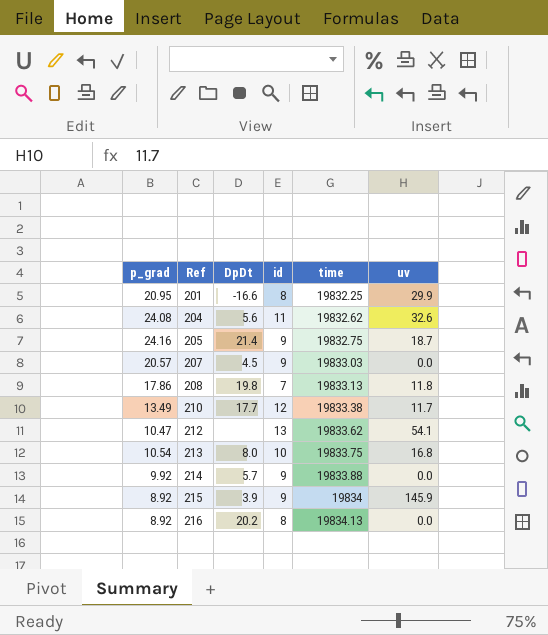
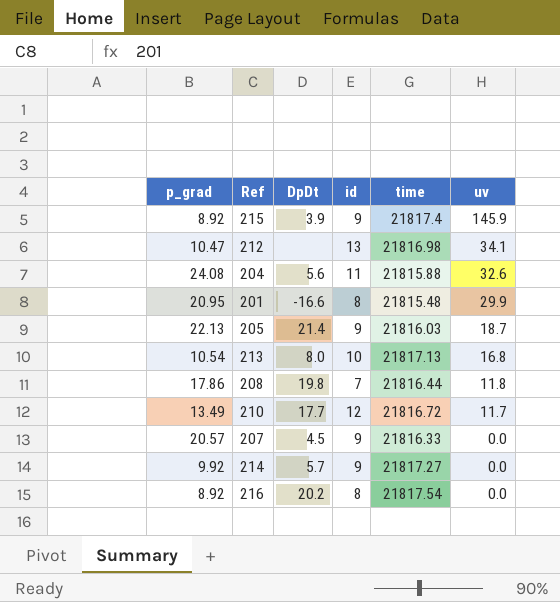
row order: Ref ascending -> uv descending
215 | time: 19834 -> 21817.4
212 | time: 19833.62 -> 21816.98
212 | uv: 54.1 -> 34.1
204 | time: 19832.62 -> 21815.88
201 | time: 19832.25 -> 21815.48
205 | p_grad: 24.16 -> 22.13
205 | time: 19832.75 -> 21816.03
213 | time: 19833.75 -> 21817.13
208 | time: 19833.13 -> 21816.44
210 | time: 19833.38 -> 21816.72
207 | time: 19833.03 -> 21816.33
214 | time: 19833.88 -> 21817.27
216 | time: 19834.13 -> 21817.54

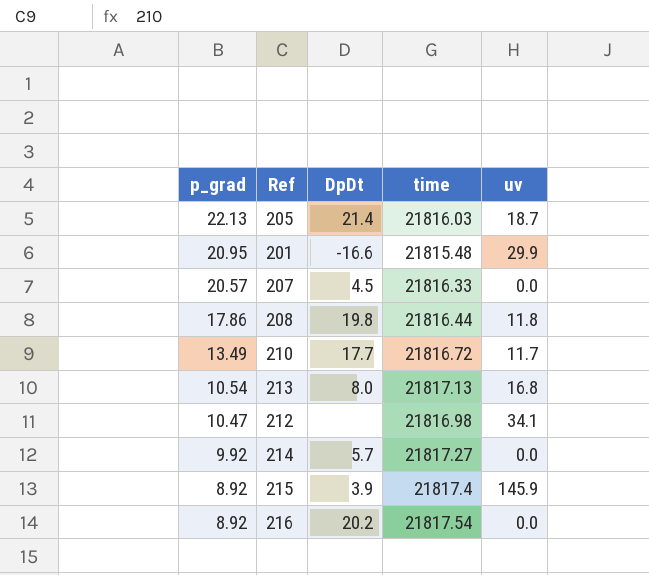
row order: uv descending -> p_grad descending
column id | position: 4 -> none
row 204: 24.08 | 5.6 | 11 | 21815.88 | 32.6 -> none

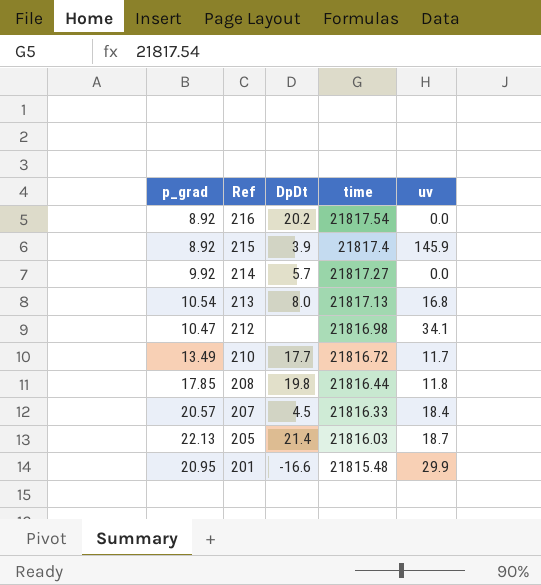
row order: p_grad descending -> Ref descending
208 | p_grad: 17.86 -> 17.85
207 | uv: 0.0 -> 18.4

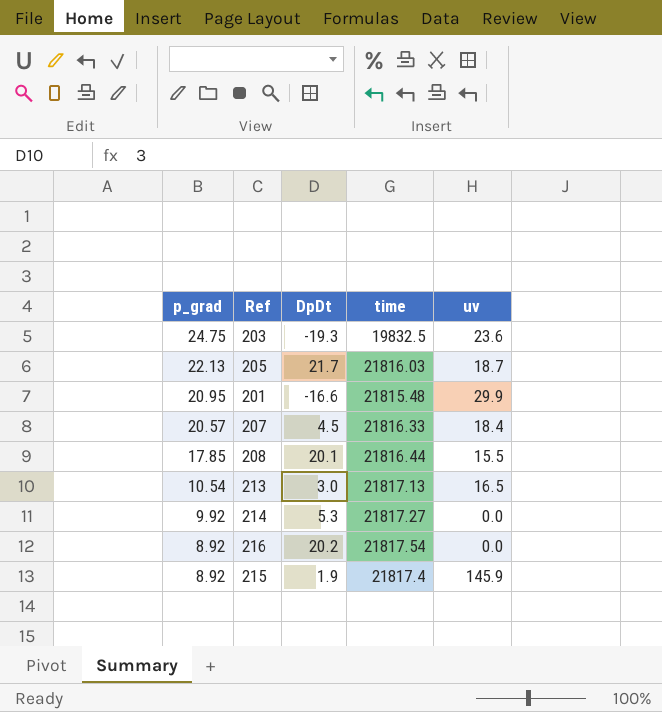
row order: Ref descending -> p_grad descending
row 212: 10.47 | none | 21816.98 | 34.1 -> none
row 210: 13.49 | 17.7 | 21816.72 | 11.7 -> none
row 203: none -> 24.75 | -19.3 | 19832.5 | 23.6
205 | DpDt: 21.4 -> 21.7
208 | DpDt: 19.8 -> 20.1
208 | uv: 11.8 -> 15.5
213 | DpDt: 8.0 -> 3.0
213 | uv: 16.8 -> 16.5
214 | DpDt: 5.7 -> 5.3
215 | DpDt: 3.9 -> 1.9

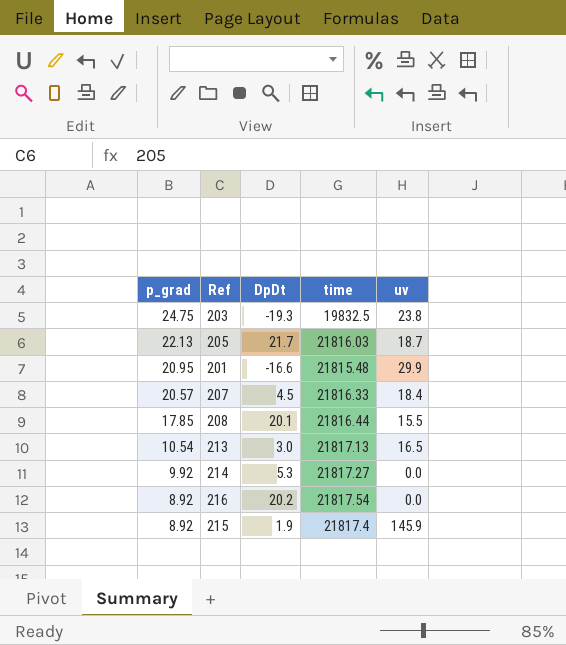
203 | uv: 23.6 -> 23.8

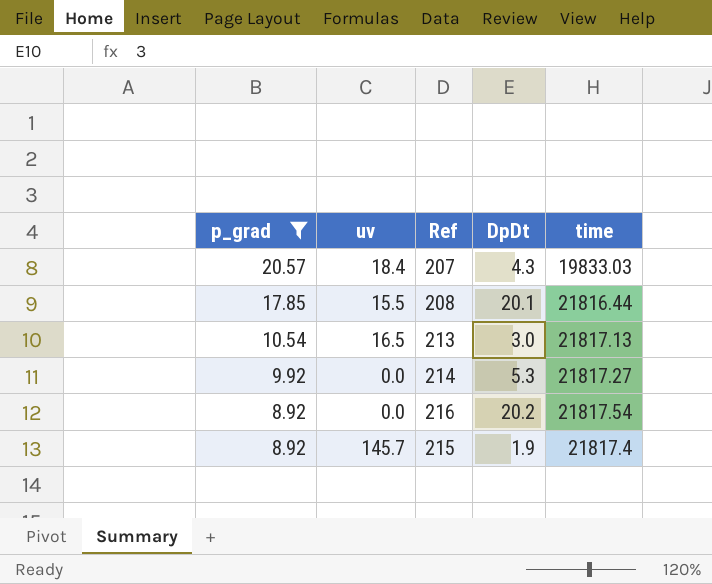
filter: none -> p_grad <= 20.57
column uv | position: 5 -> 2
207 | DpDt: 4.5 -> 4.3
207 | time: 21816.33 -> 19833.03
215 | uv: 145.9 -> 145.7

